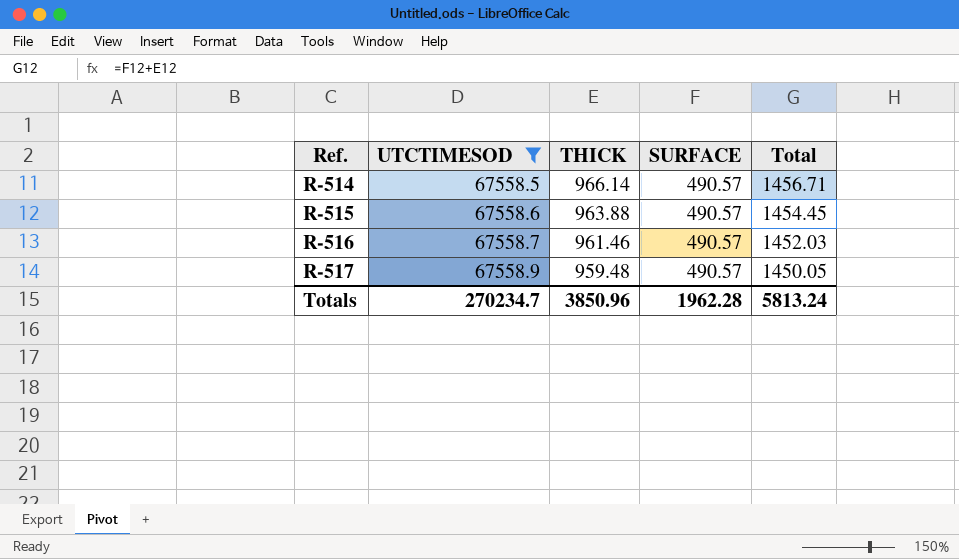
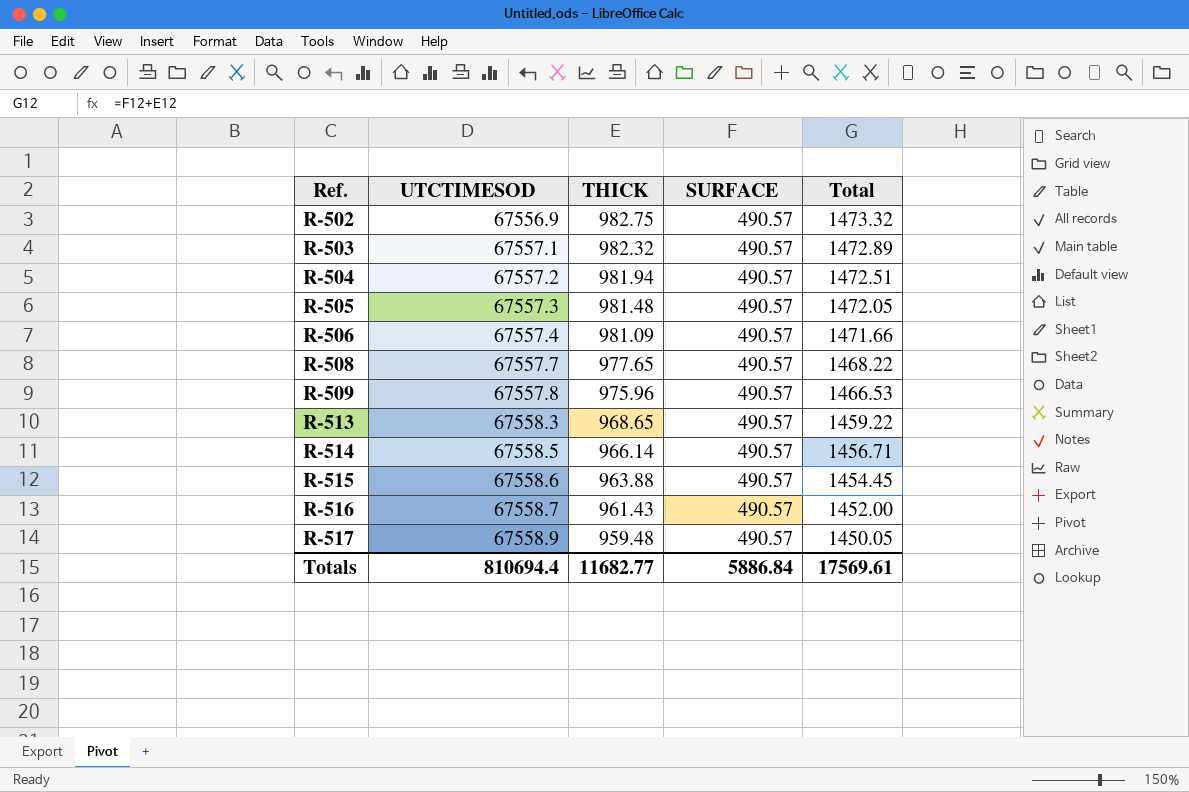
filter: UTCTIMESOD >= 67558.5 -> none
R-516 | THICK: 961.46 -> 961.43
R-516 | Total: 1452.03 -> 1452.00
Totals | UTCTIMESOD: 270234.7 -> 810694.4
Totals | THICK: 3850.96 -> 11682.77
Totals | SURFACE: 1962.28 -> 5886.84
Totals | Total: 5813.24 -> 17569.61

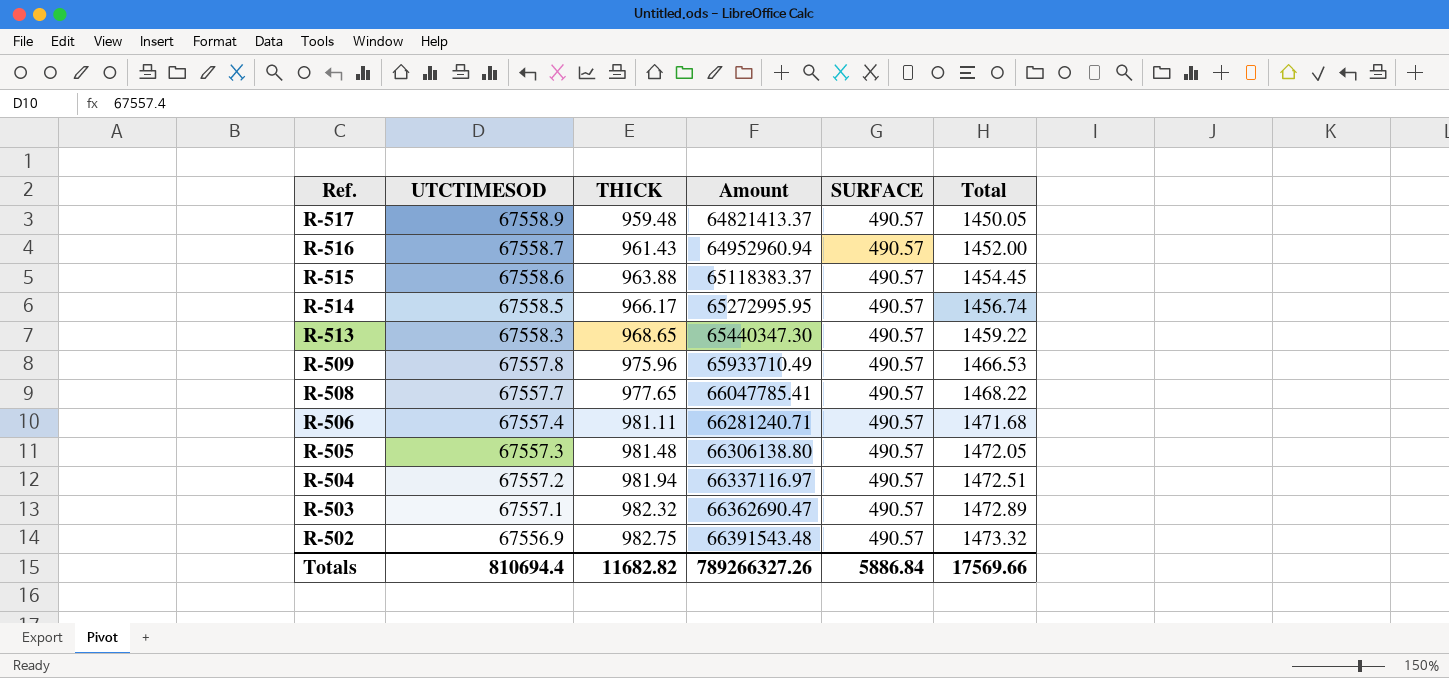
row order: Ref. ascending -> Ref. descending
column Amount | formula: none -> [UTCTIMESOD] * [THICK]
R-514 | THICK: 966.14 -> 966.17
R-514 | Total: 1456.71 -> 1456.74
R-506 | THICK: 981.09 -> 981.11
R-506 | Total: 1471.66 -> 1471.68
Totals | THICK: 11682.77 -> 11682.82
Totals | Total: 17569.61 -> 17569.66

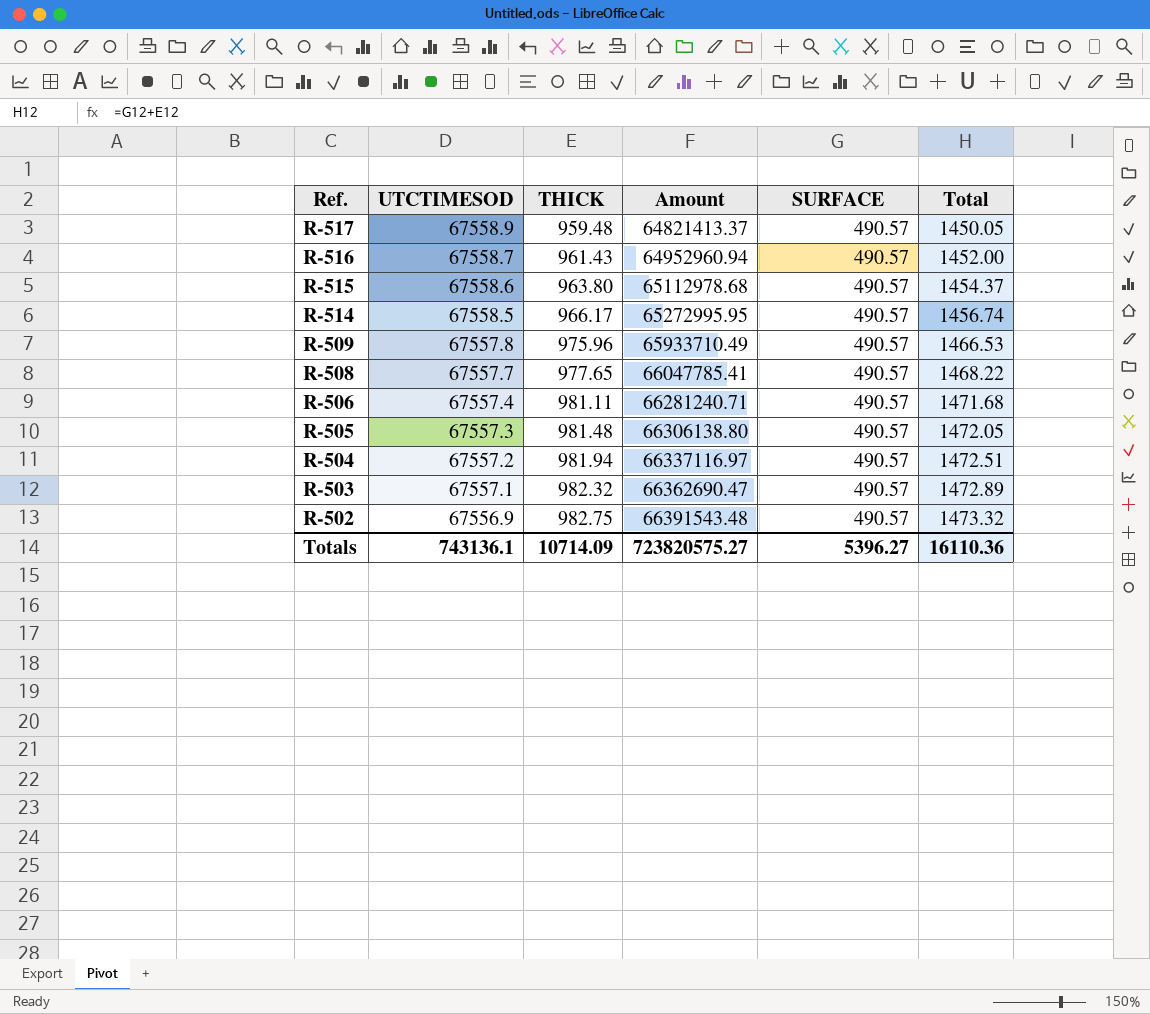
row R-513: 67558.3 | 968.65 | 65440347.30 | 490.57 | 1459.22 -> none
R-515 | THICK: 963.88 -> 963.80
R-515 | Amount: 65118383.37 -> 65112978.68
R-515 | Total: 1454.45 -> 1454.37
Totals | UTCTIMESOD: 810694.4 -> 743136.1
Totals | THICK: 11682.82 -> 10714.09
Totals | Amount: 789266327.26 -> 723820575.27
Totals | SURFACE: 5886.84 -> 5396.27
Totals | Total: 17569.66 -> 16110.36

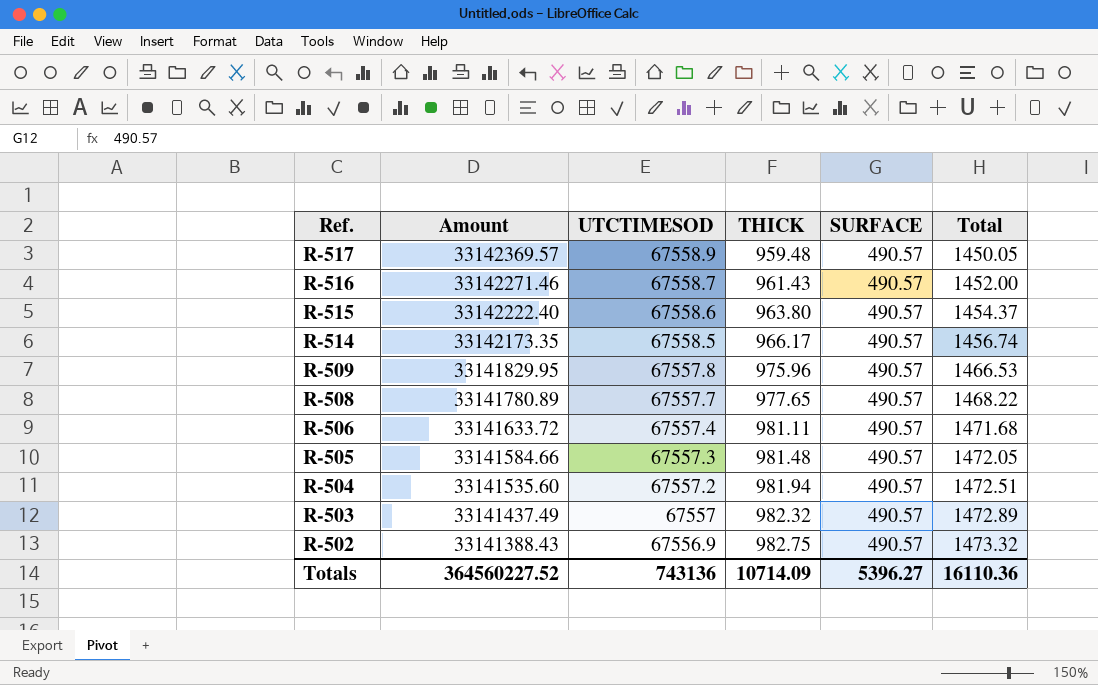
column Amount | formula: [UTCTIMESOD] * [THICK] -> [UTCTIMESOD] * [SURFACE]
column Amount | position: 4 -> 2
R-503 | UTCTIMESOD: 67557.1 -> 67557
Totals | Amount: 723820575.27 -> 364560227.52
Totals | UTCTIMESOD: 743136.1 -> 743136

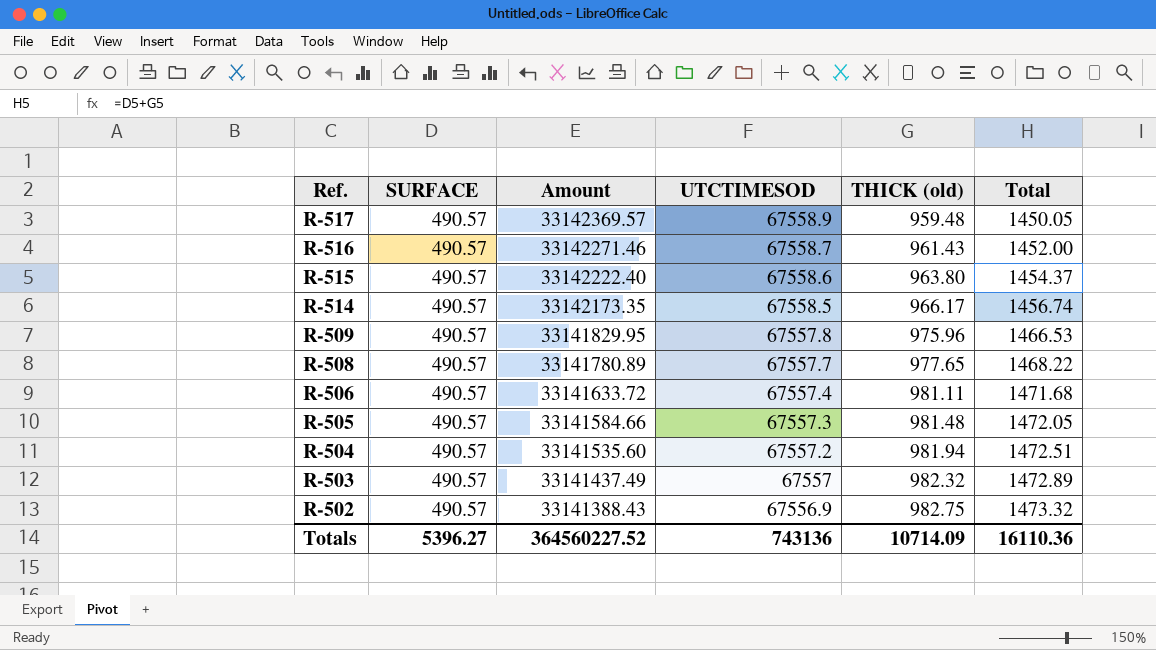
column SURFACE | position: 5 -> 2
column name: THICK -> THICK (old)

